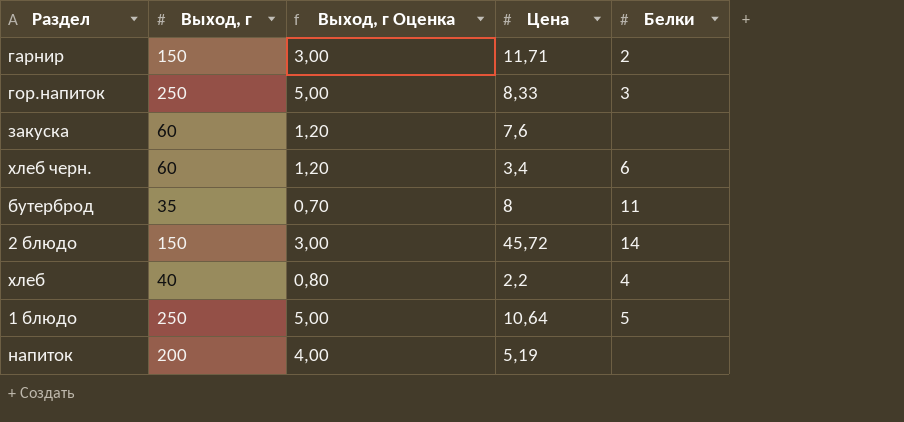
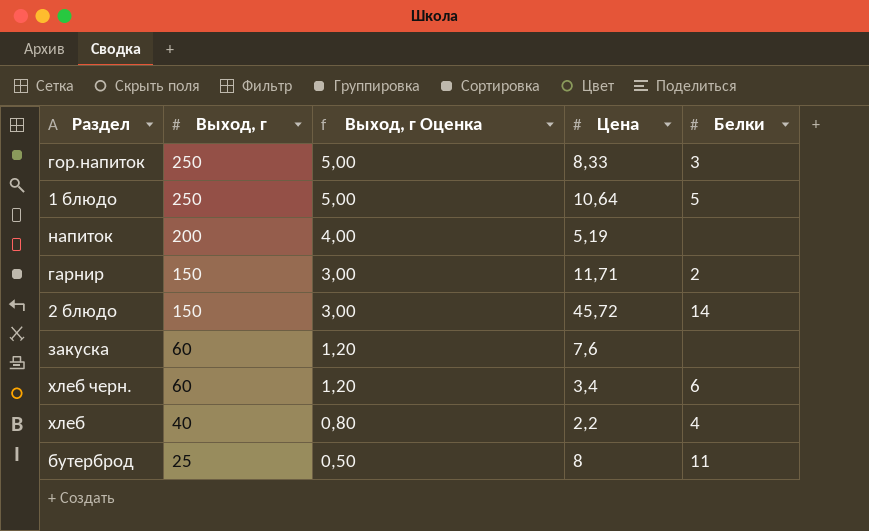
row order: none -> Выход, г descending
бутерброд | Выход, г: 35 -> 25
бутерброд | Выход, г Оценка: 0,70 -> 0,50

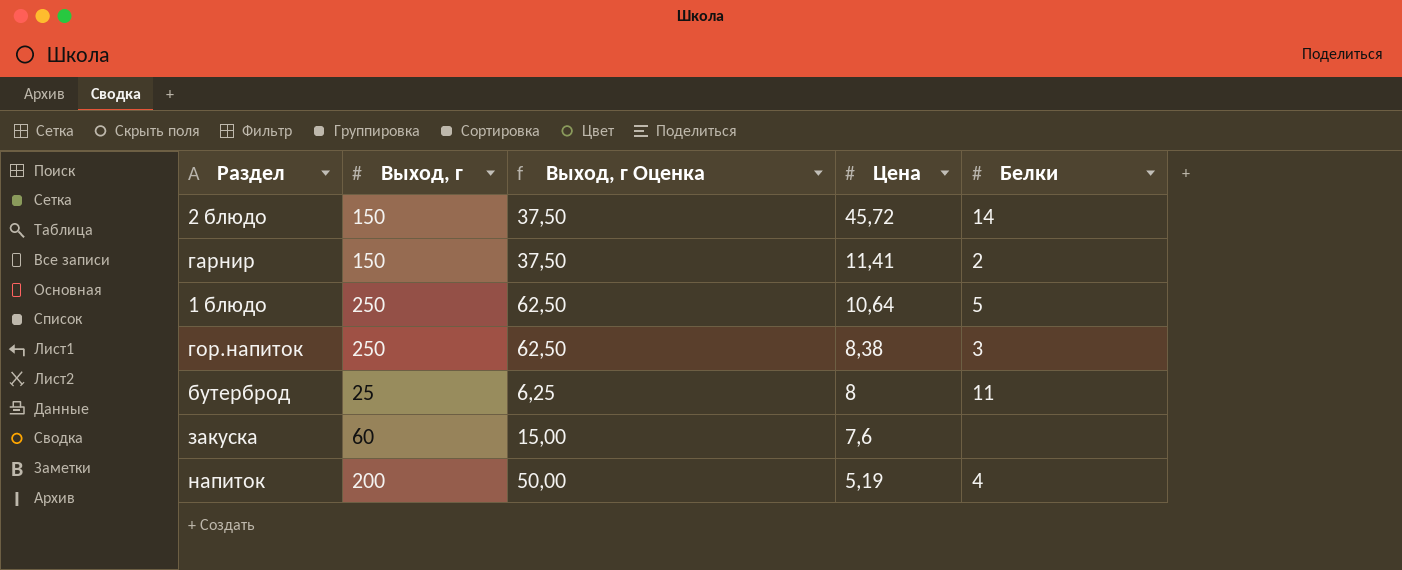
row order: Выход, г descending -> Цена descending
column Выход, г Оценка | formula: [Выход, г] * 0,02 -> [Выход, г] * 0,25
row хлеб черн.: 60 | 1,20 | 3,4 | 6 -> none
row хлеб: 40 | 0,80 | 2,2 | 4 -> none
гарнир | Цена: 11,71 -> 11,41
гор.напиток | Цена: 8,33 -> 8,38
напиток | Белки: none -> 4

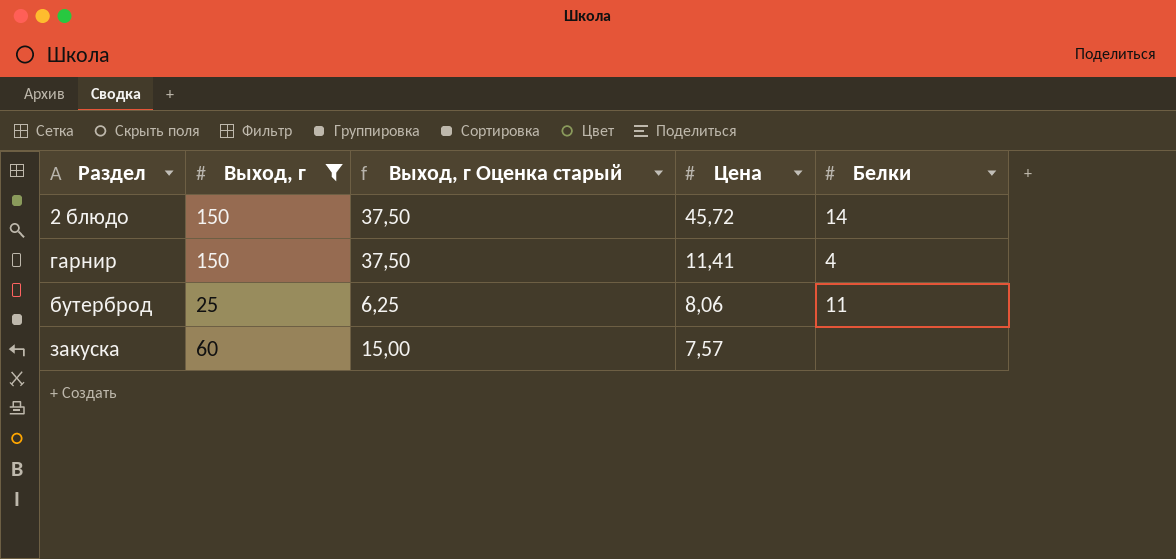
filter: none -> Выход, г <= 150
column name: Выход, г Оценка -> Выход, г Оценка старый
гарнир | Белки: 2 -> 4
бутерброд | Цена: 8 -> 8,06
закуска | Цена: 7,6 -> 7,57

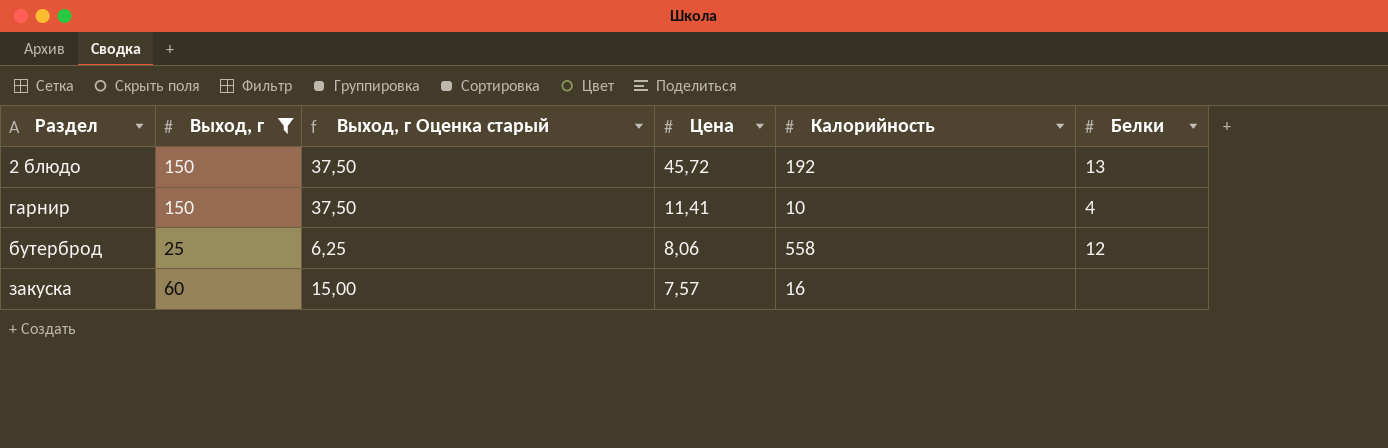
column Калорийность | position: none -> 5
2 блюдо | Белки: 14 -> 13
бутерброд | Белки: 11 -> 12

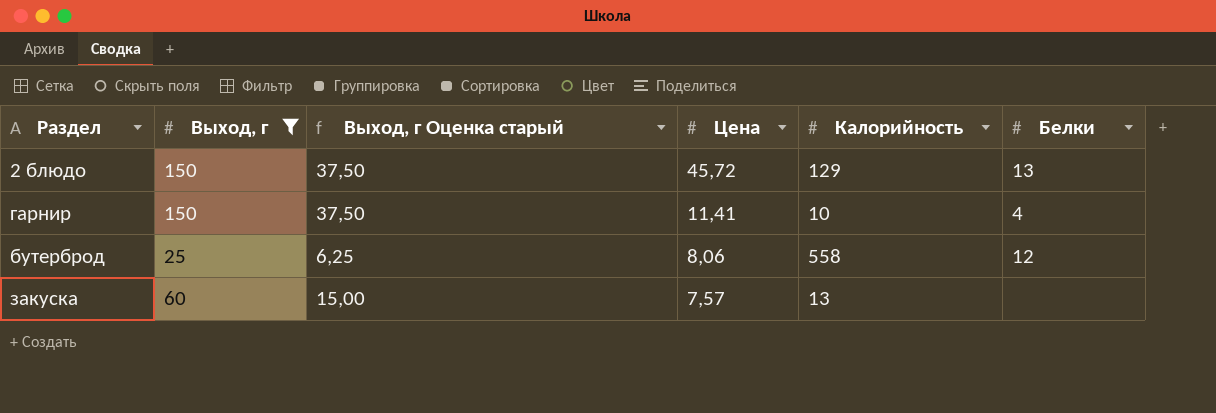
2 блюдо | Калорийность: 192 -> 129
закуска | Калорийность: 16 -> 13

